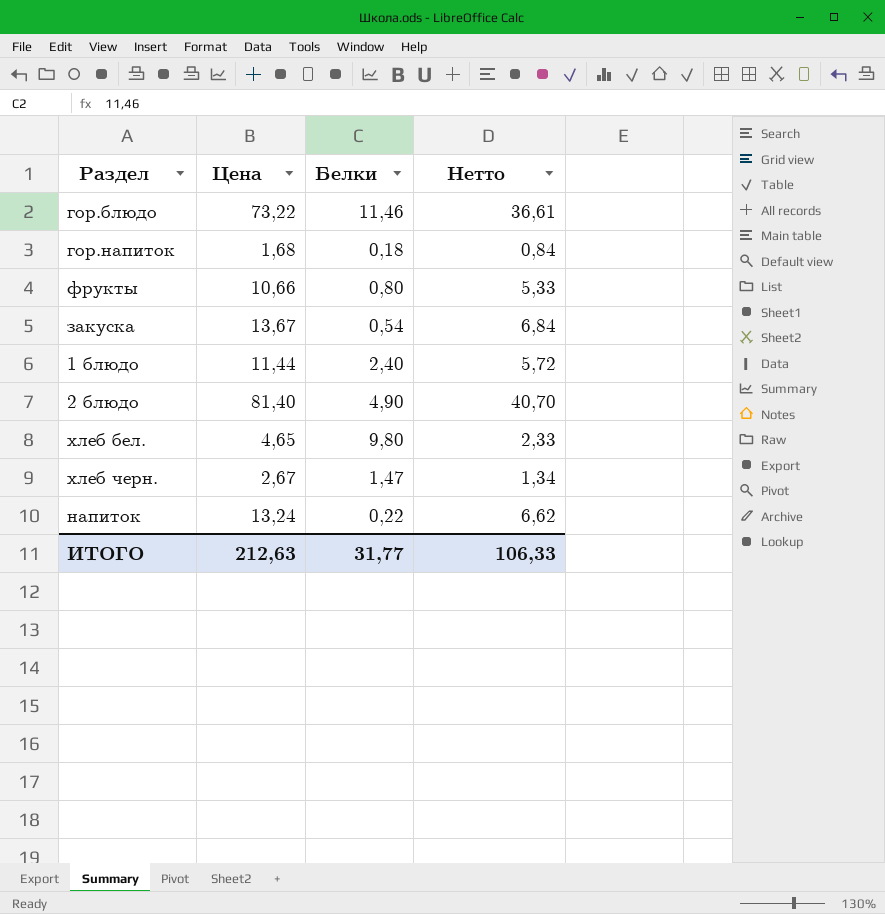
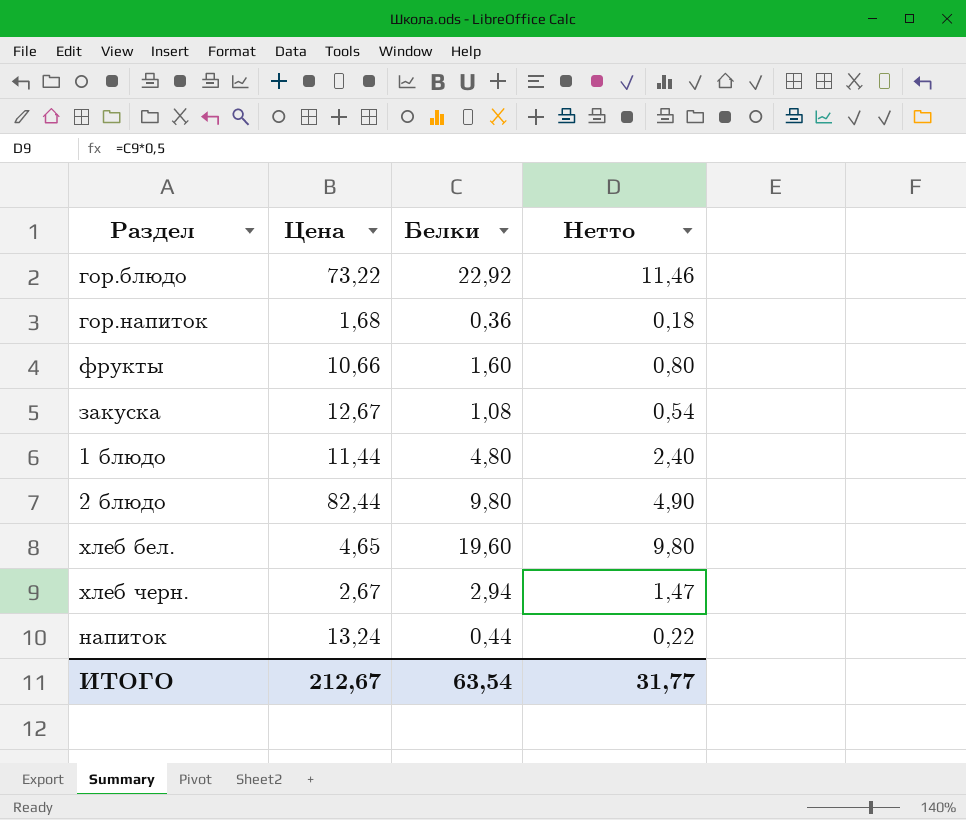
column Нетто | formula: [Цена] * 0,5 -> [Белки] * 0,5
гор.блюдо | Белки: 11,46 -> 22,92
гор.напиток | Белки: 0,18 -> 0,36
фрукты | Белки: 0,80 -> 1,60
закуска | Цена: 13,67 -> 12,67
закуска | Белки: 0,54 -> 1,08
1 блюдо | Белки: 2,40 -> 4,80
2 блюдо | Цена: 81,40 -> 82,44
2 блюдо | Белки: 4,90 -> 9,80
хлеб бел. | Белки: 9,80 -> 19,60
хлеб черн. | Белки: 1,47 -> 2,94
напиток | Белки: 0,22 -> 0,44
ИТОГО | Цена: 212,63 -> 212,67
ИТОГО | Белки: 31,77 -> 63,54
ИТОГО | Нетто: 106,33 -> 31,77

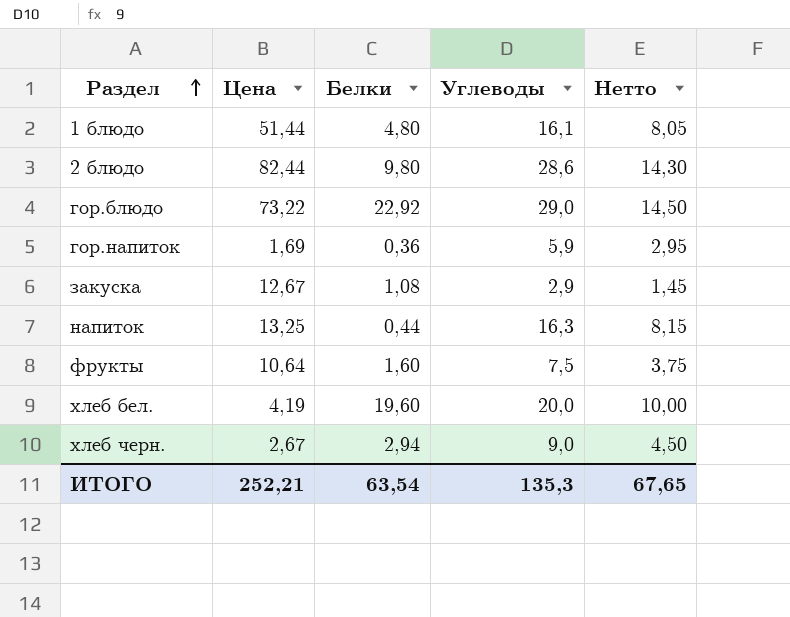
row order: none -> Раздел ascending
column Углеводы | position: none -> 4
column Нетто | formula: [Белки] * 0,5 -> [Углеводы] * 0,5
1 блюдо | Цена: 11,44 -> 51,44
гор.напиток | Цена: 1,68 -> 1,69
напиток | Цена: 13,24 -> 13,25
фрукты | Цена: 10,66 -> 10,64
хлеб бел. | Цена: 4,65 -> 4,19
ИТОГО | Цена: 212,67 -> 252,21
ИТОГО | Нетто: 31,77 -> 67,65

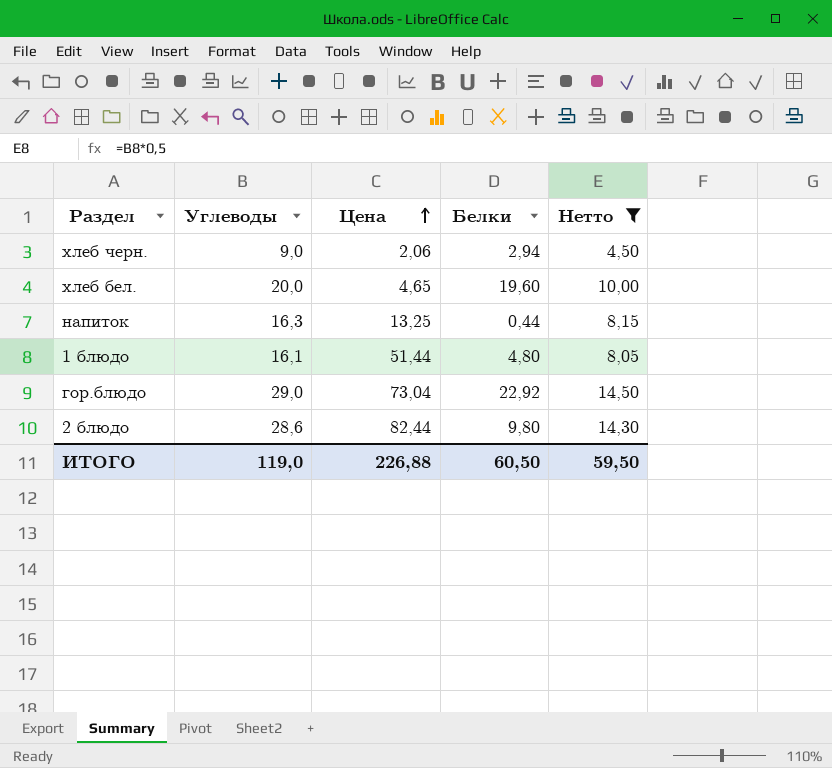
filter: none -> Нетто >= 4,50
row order: Раздел ascending -> Цена ascending
column Углеводы | position: 4 -> 2
хлеб черн. | Цена: 2,67 -> 2,06
хлеб бел. | Цена: 4,19 -> 4,65
гор.блюдо | Цена: 73,22 -> 73,04
ИТОГО | Углеводы: 135,3 -> 119,0
ИТОГО | Цена: 252,21 -> 226,88
ИТОГО | Белки: 63,54 -> 60,50
ИТОГО | Нетто: 67,65 -> 59,50

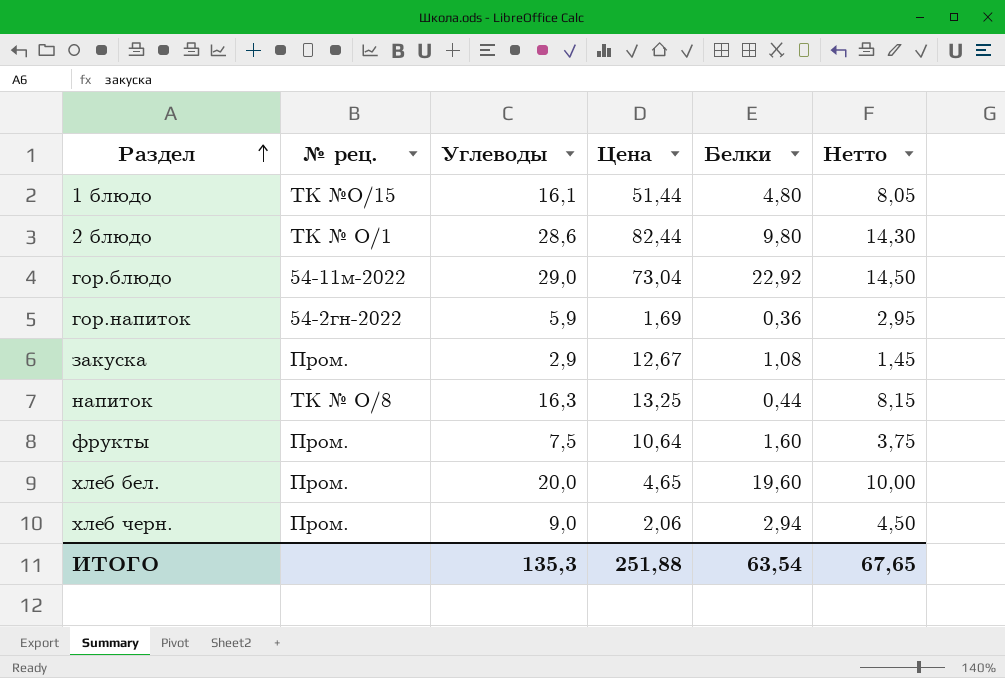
filter: Нетто >= 4,50 -> none
row order: Цена ascending -> Раздел ascending
column № рец. | position: none -> 2
ИТОГО | Углеводы: 119,0 -> 135,3
ИТОГО | Цена: 226,88 -> 251,88
ИТОГО | Белки: 60,50 -> 63,54
ИТОГО | Нетто: 59,50 -> 67,65

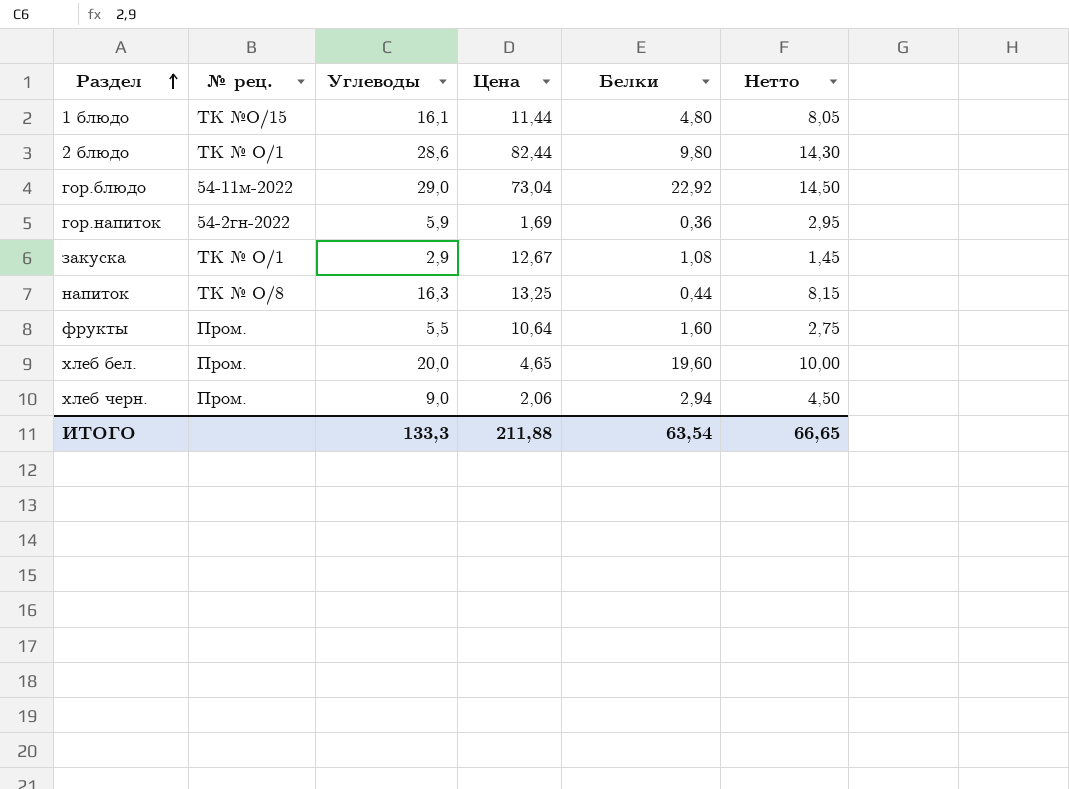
1 блюдо | Цена: 51,44 -> 11,44
закуска | № рец.: Пром. -> ТК № О/1
фрукты | Углеводы: 7,5 -> 5,5
фрукты | Нетто: 3,75 -> 2,75
ИТОГО | Углеводы: 135,3 -> 133,3
ИТОГО | Цена: 251,88 -> 211,88
ИТОГО | Нетто: 67,65 -> 66,65

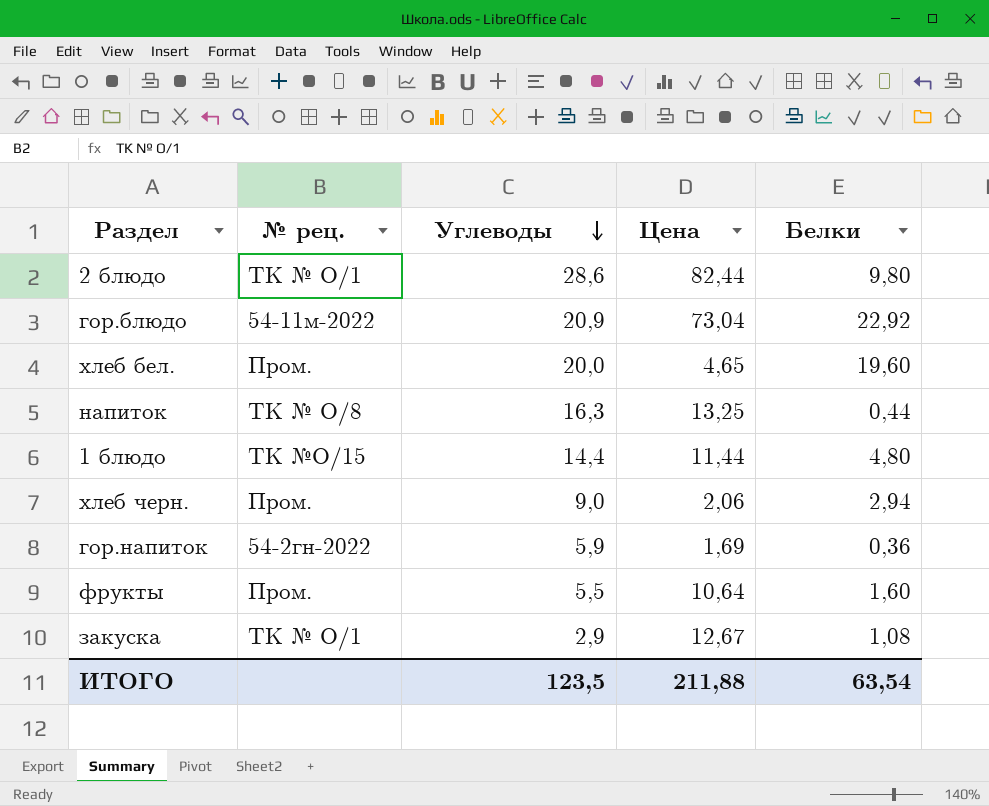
row order: Раздел ascending -> Углеводы descending
column Нетто | formula: [Углеводы] * 0,5 -> none
гор.блюдо | Углеводы: 29,0 -> 20,9
1 блюдо | Углеводы: 16,1 -> 14,4
ИТОГО | Углеводы: 133,3 -> 123,5

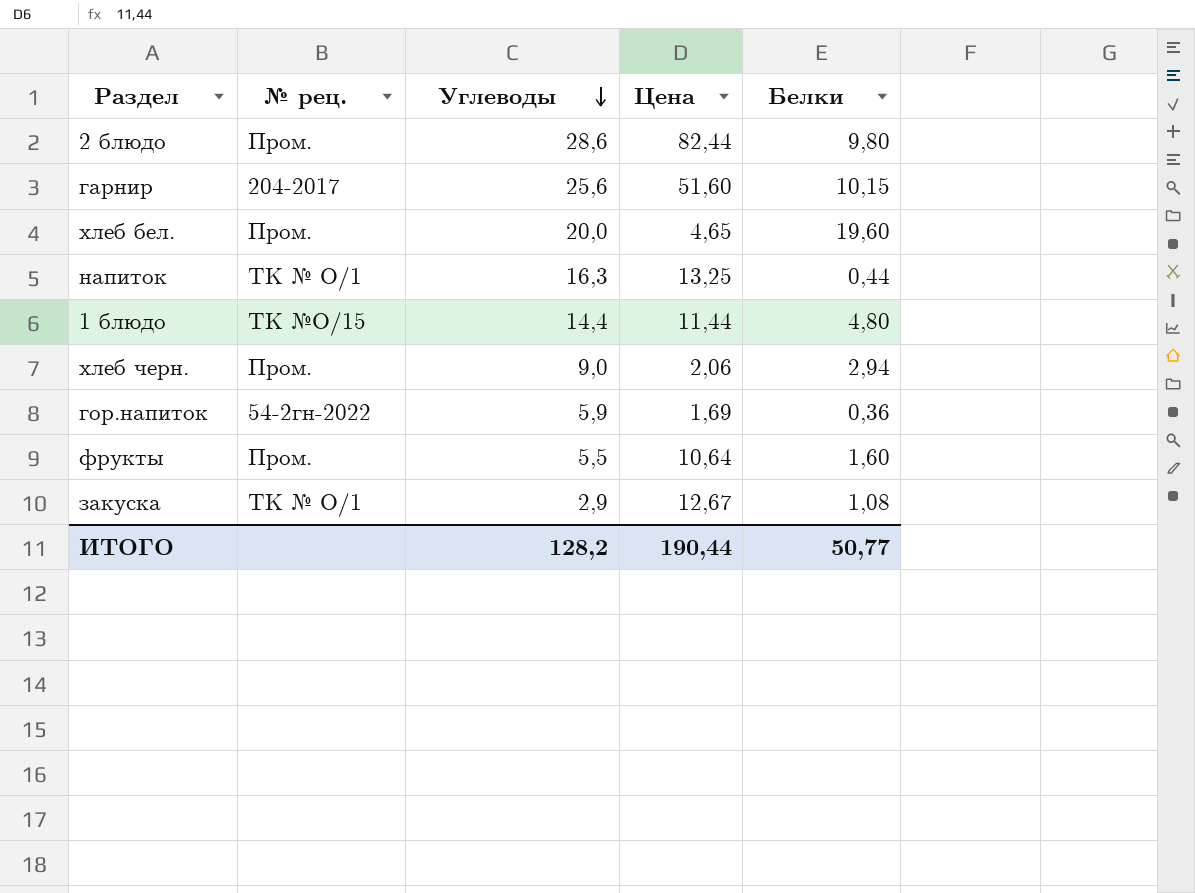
row гор.блюдо: 54-11м-2022 | 20,9 | 73,04 | 22,92 -> none
2 блюдо | № рец.: ТК № О/1 -> Пром.
row гарнир: none -> 204-2017 | 25,6 | 51,60 | 10,15
напиток | № рец.: ТК № О/8 -> ТК № О/1
ИТОГО | Углеводы: 123,5 -> 128,2
ИТОГО | Цена: 211,88 -> 190,44
ИТОГО | Белки: 63,54 -> 50,77

